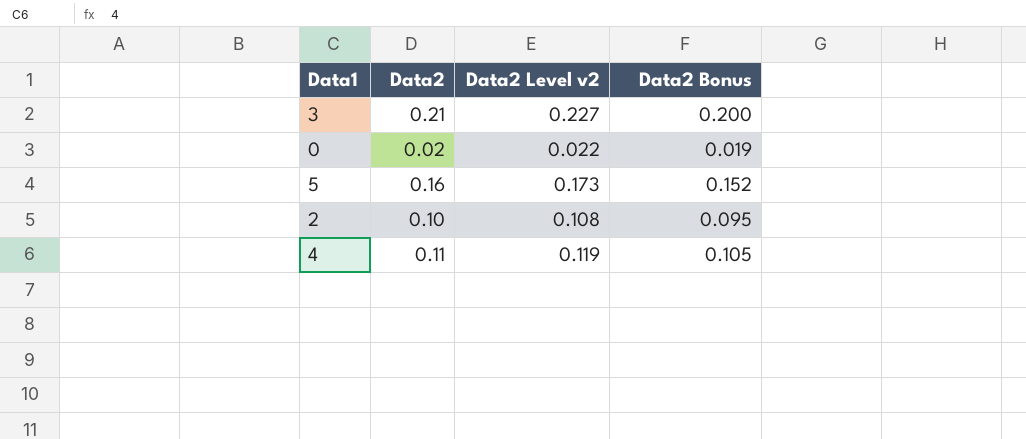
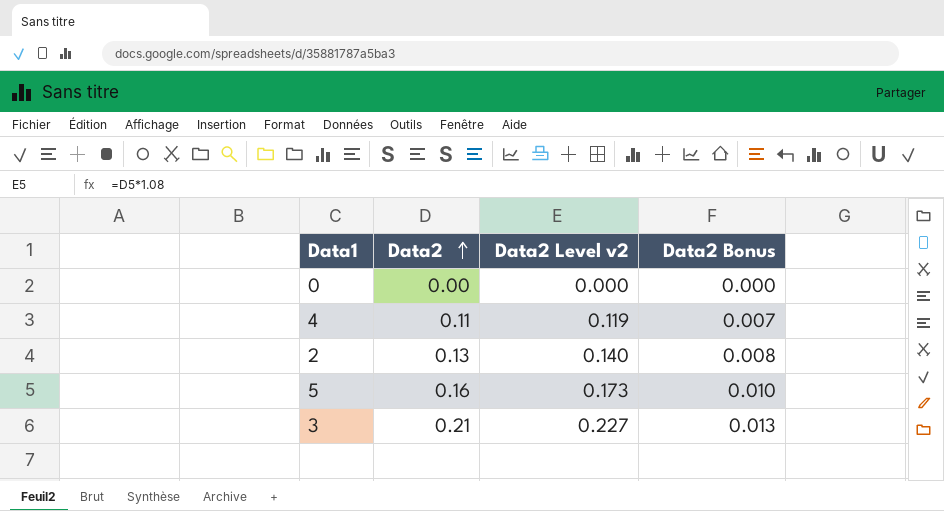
row order: none -> Data2 ascending
column Data2 Bonus | formula: [Data2] * 0.95 -> [Data2] * 0.06
0 | Data2: 0.02 -> 0.00
0 | Data2 Level v2: 0.022 -> 0.000
2 | Data2: 0.10 -> 0.13
2 | Data2 Level v2: 0.108 -> 0.140

